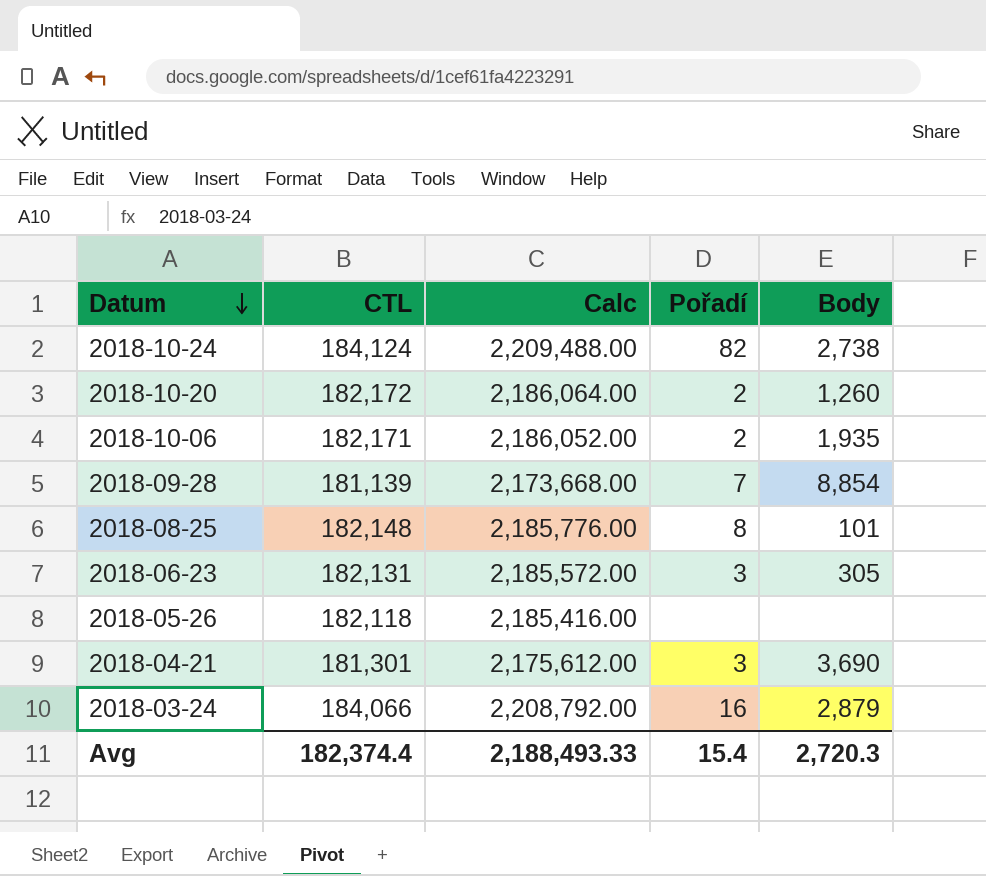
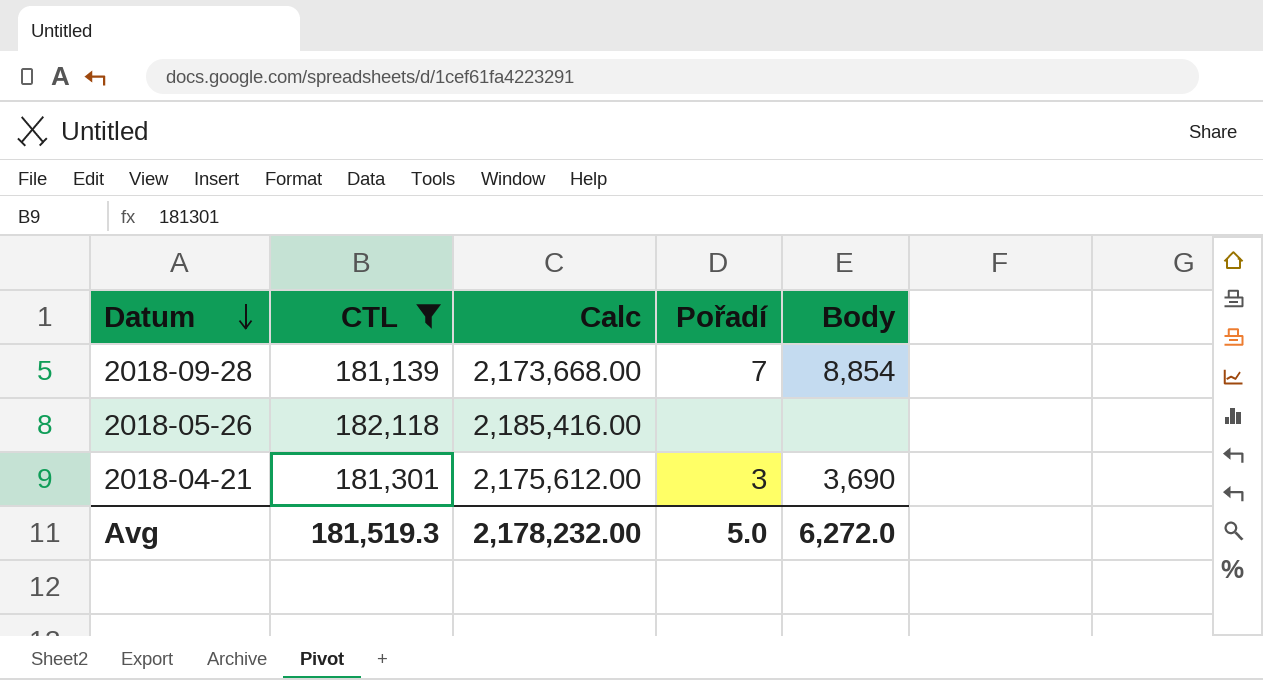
filter: none -> CTL <= 182,118
Avg | CTL: 182,374.4 -> 181,519.3
Avg | Calc: 2,188,493.33 -> 2,178,232.00
Avg | Pořadí: 15.4 -> 5.0
Avg | Body: 2,720.3 -> 6,272.0

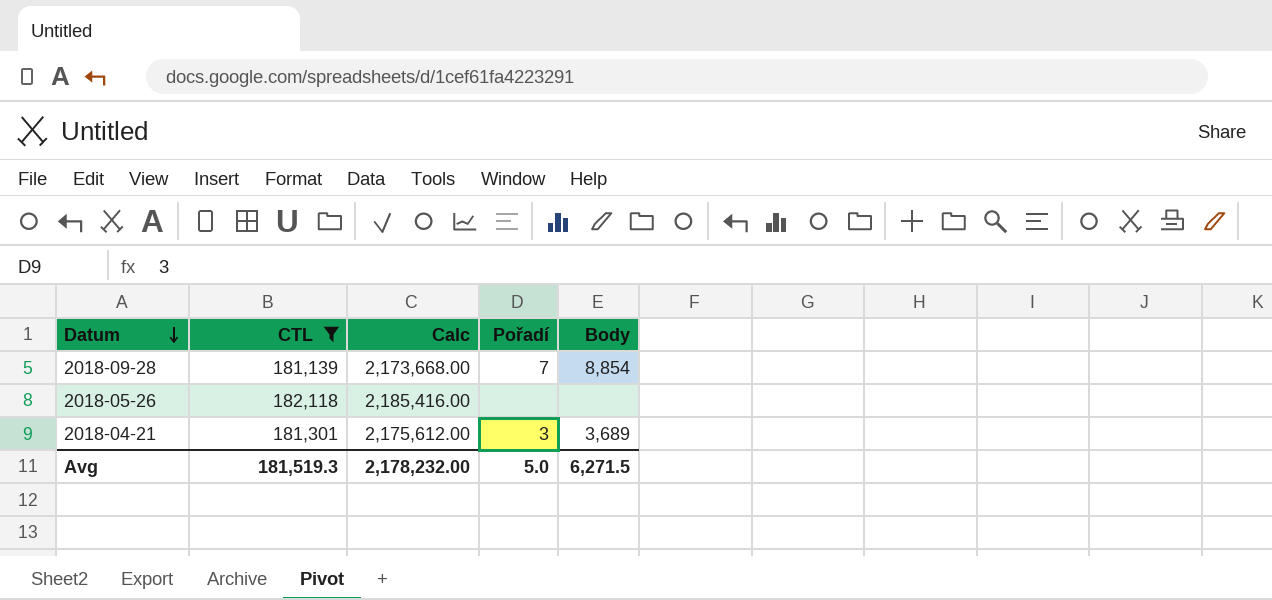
2018-04-21 | Body: 3,690 -> 3,689
Avg | Body: 6,272.0 -> 6,271.5

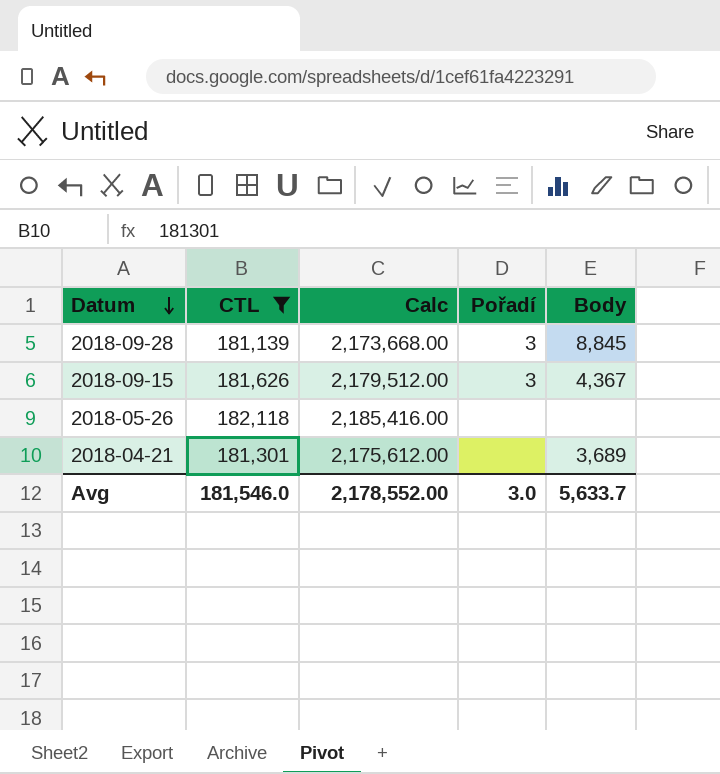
2018-09-28 | Pořadí: 7 -> 3
2018-09-28 | Body: 8,854 -> 8,845
row 2018-09-15: none -> 181,626 | 2,179,512.00 | 3 | 4,367
2018-04-21 | Pořadí: 3 -> none
Avg | CTL: 181,519.3 -> 181,546.0
Avg | Calc: 2,178,232.00 -> 2,178,552.00
Avg | Pořadí: 5.0 -> 3.0
Avg | Body: 6,271.5 -> 5,633.7

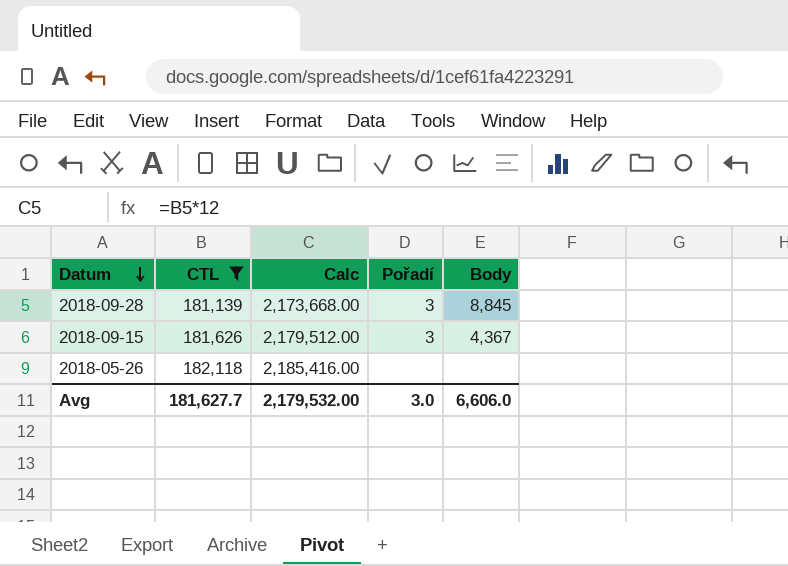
row 2018-04-21: 181,301 | 2,175,612.00 | none | 3,689 -> none
Avg | CTL: 181,546.0 -> 181,627.7
Avg | Calc: 2,178,552.00 -> 2,179,532.00
Avg | Body: 5,633.7 -> 6,606.0

